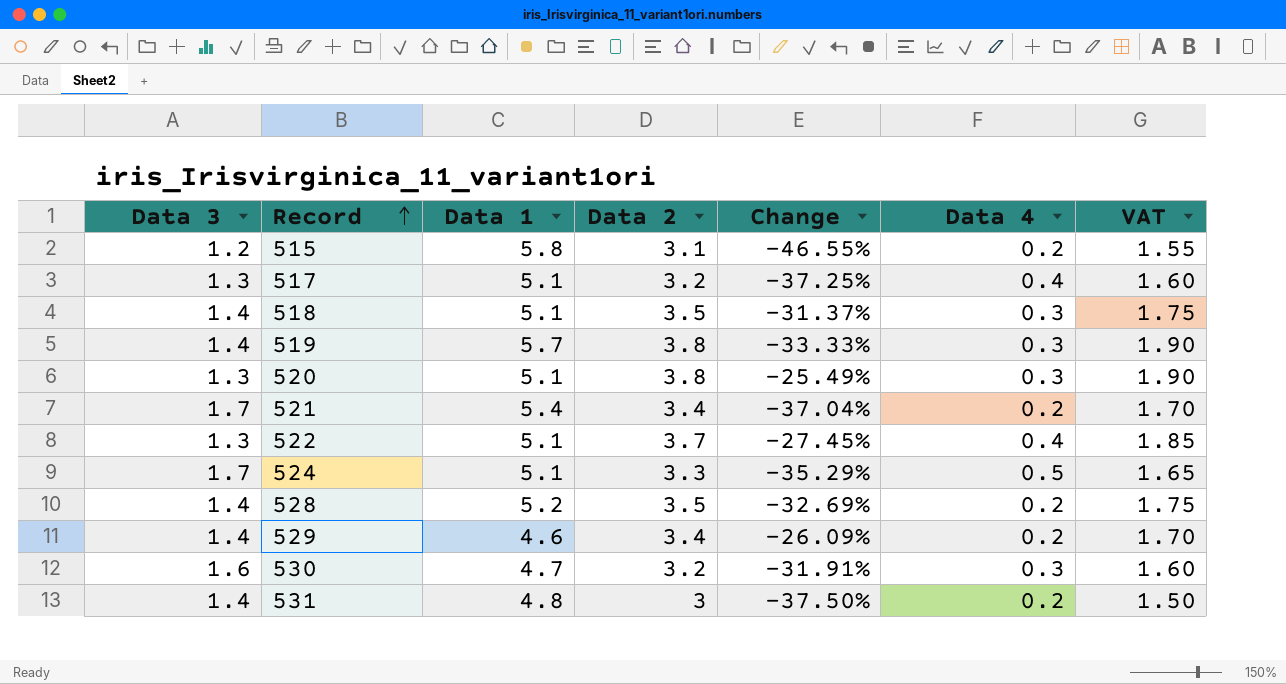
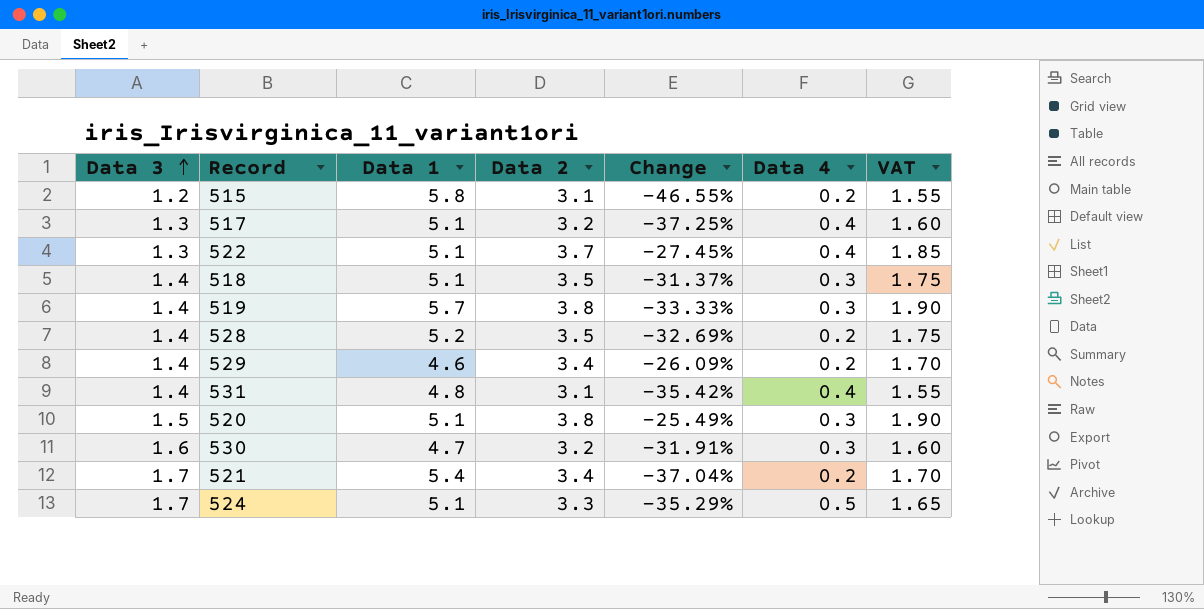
row order: Record ascending -> Data 3 ascending
531 | Data 2: 3 -> 3.1
531 | Change: -37.50% -> -35.42%
531 | Data 4: 0.2 -> 0.4
531 | VAT: 1.50 -> 1.55
520 | Data 3: 1.3 -> 1.5

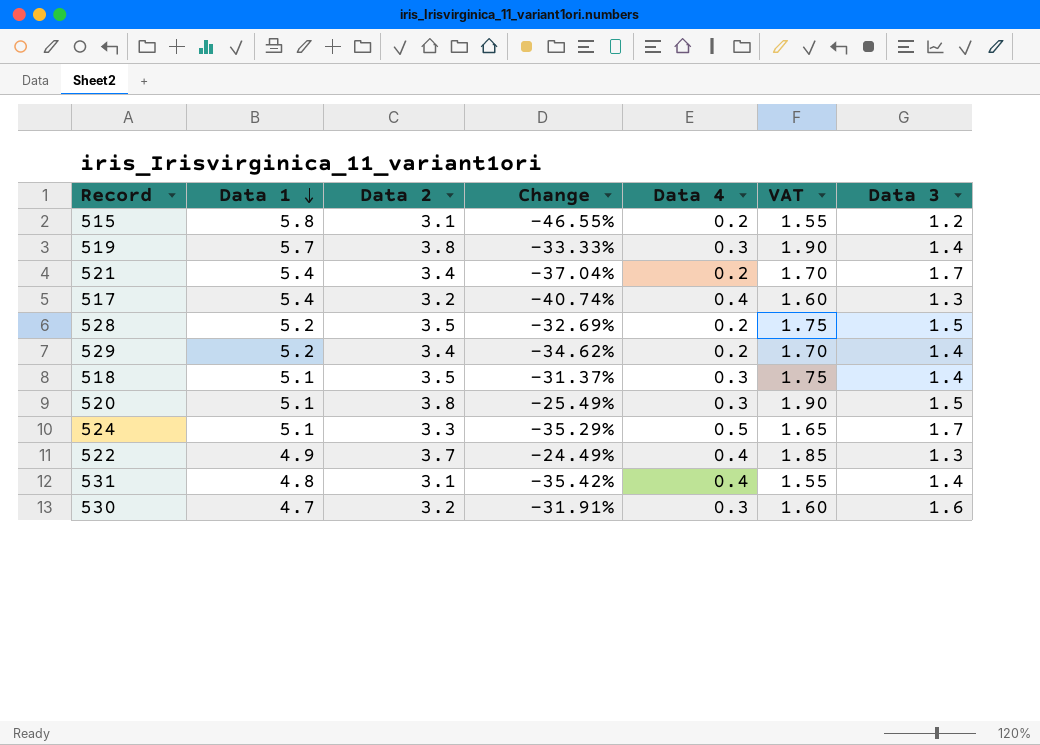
row order: Data 3 ascending -> Data 1 descending
column Data 3 | position: 1 -> 7
517 | Data 1: 5.1 -> 5.4
517 | Change: -37.25% -> -40.74%
528 | Data 3: 1.4 -> 1.5
529 | Data 1: 4.6 -> 5.2
529 | Change: -26.09% -> -34.62%
522 | Data 1: 5.1 -> 4.9
522 | Change: -27.45% -> -24.49%

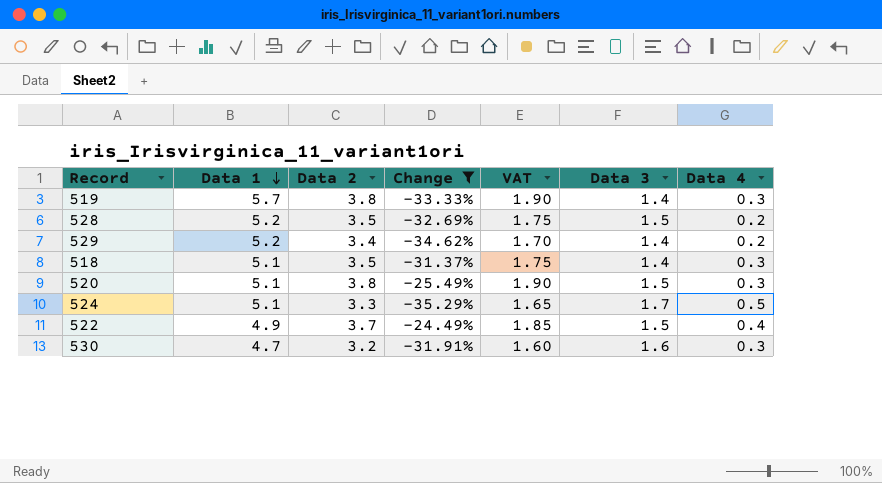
filter: none -> Change >= -35.29%
column Data 4 | position: 5 -> 7
522 | Data 3: 1.3 -> 1.5

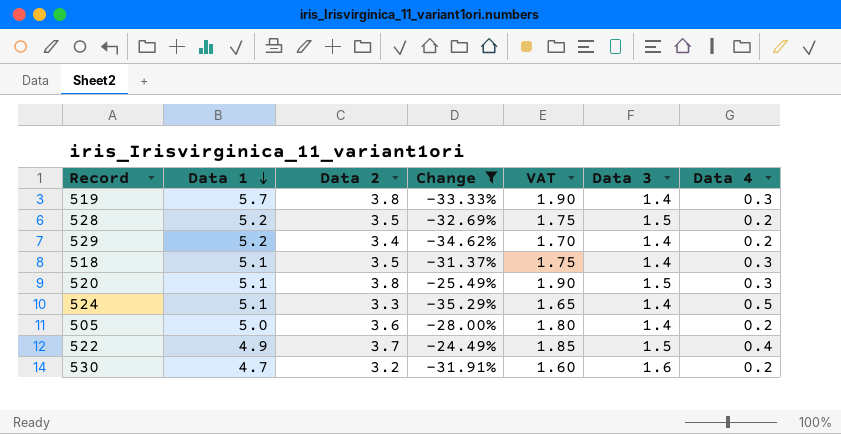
524 | Data 3: 1.7 -> 1.4
row 505: none -> 5.0 | 3.6 | -28.00% | 1.80 | 1.4 | 0.2
530 | Data 4: 0.3 -> 0.2

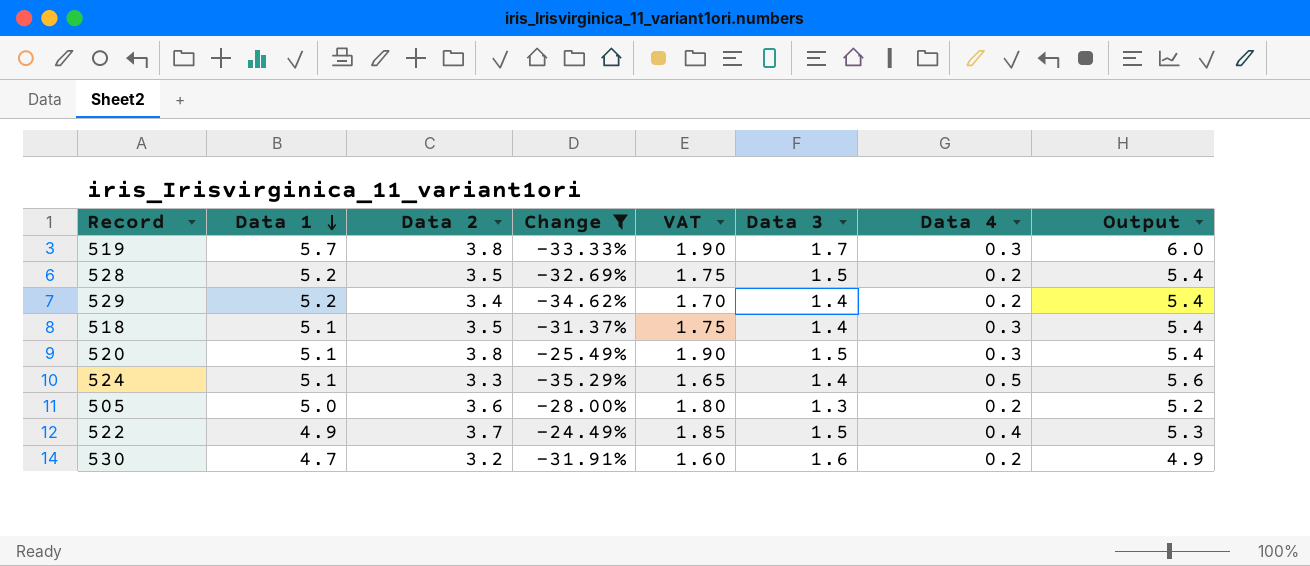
column Output | formula: none -> [Data 1] + [Data 4]
519 | Data 3: 1.4 -> 1.7
505 | Data 3: 1.4 -> 1.3

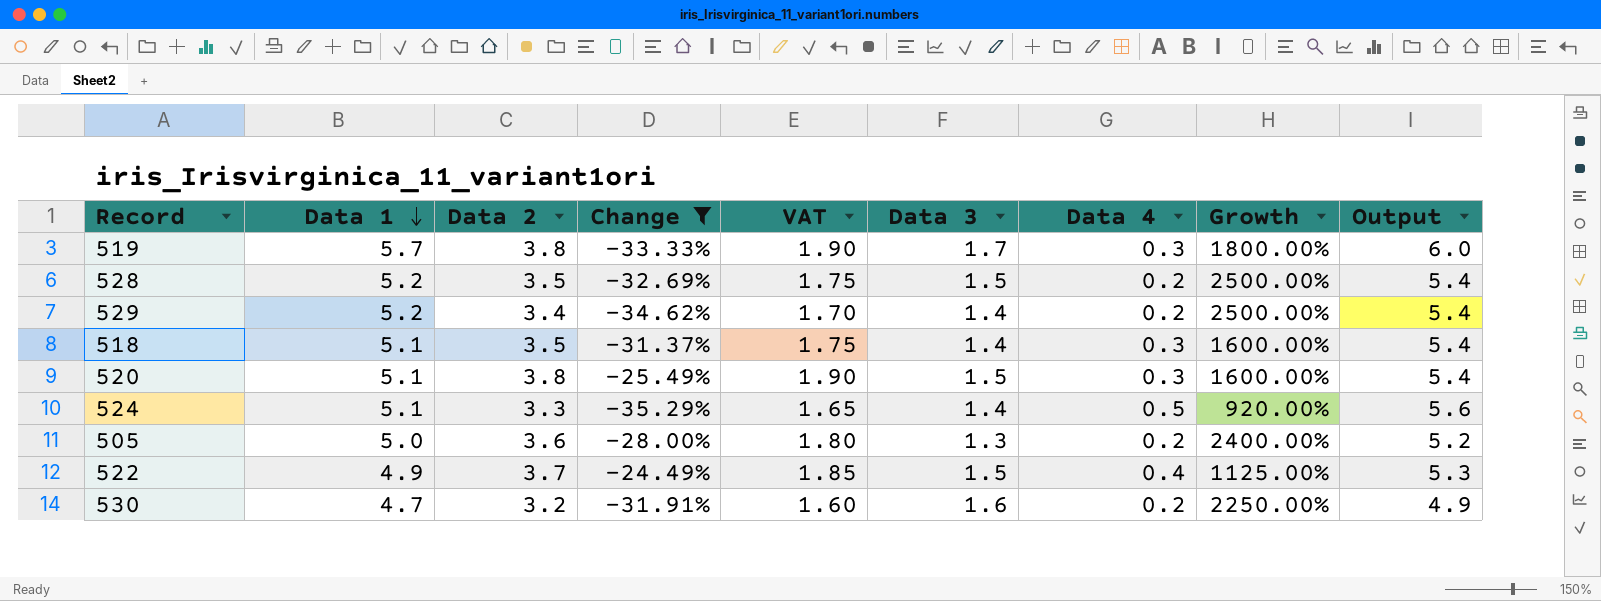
column Growth | formula: none -> ([Data 1] - [Data 4]) / [Data 4]

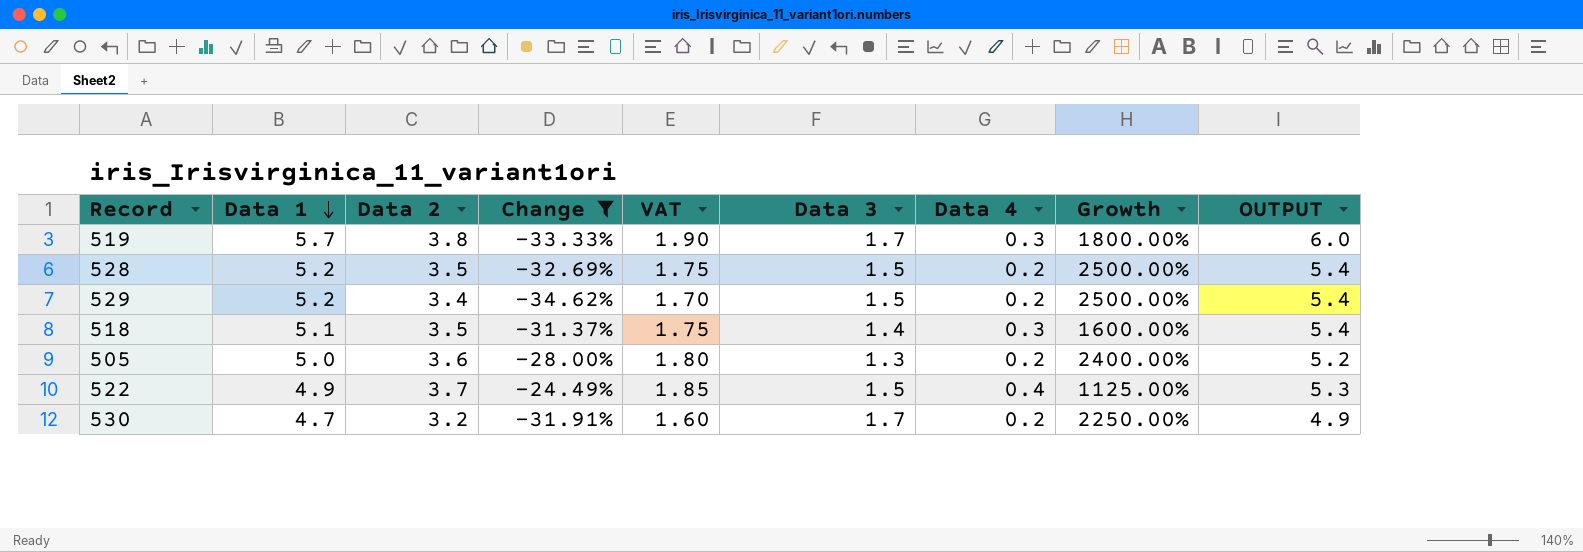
column name: Output -> OUTPUT
row 520: 5.1 | 3.8 | -25.49% | 1.90 | 1.5 | 0.3 | 1600.00% | 5.4 -> none
row 524: 5.1 | 3.3 | -35.29% | 1.65 | 1.4 | 0.5 | 920.00% | 5.6 -> none
529 | Data 3: 1.4 -> 1.5
530 | Data 3: 1.6 -> 1.7

